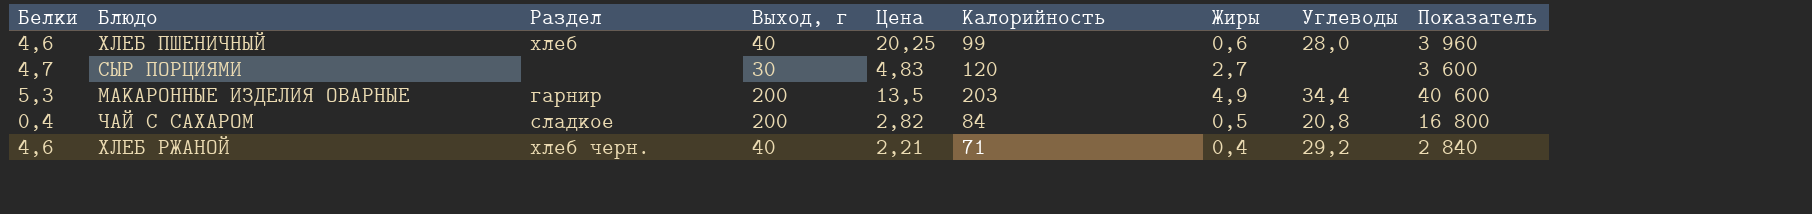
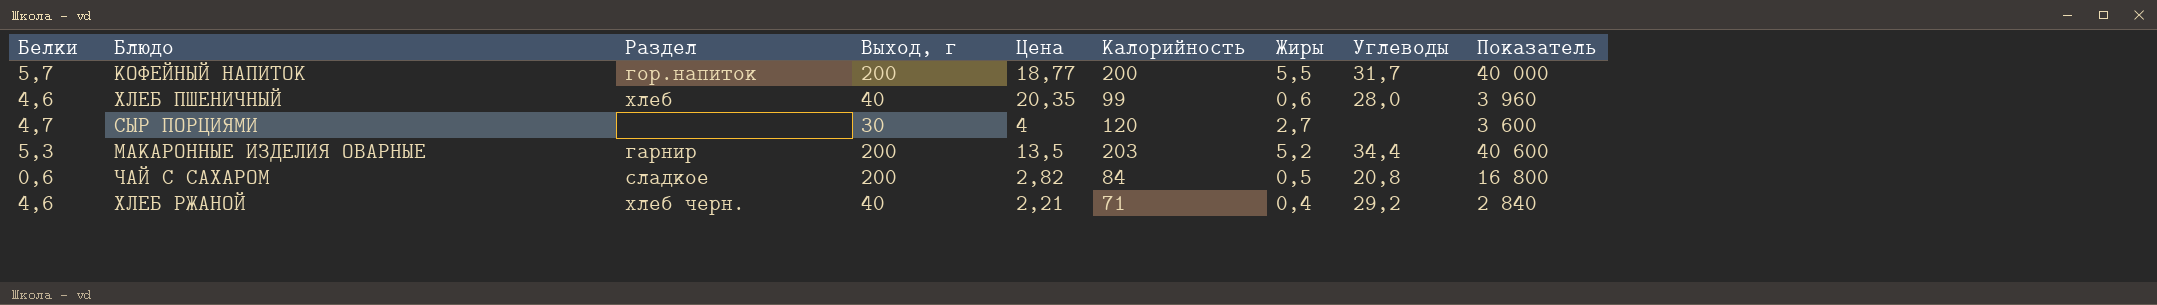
row КОФЕЙНЫЙ НАПИТОК: none -> 5,7 | гор.напиток | 200 | 18,77 | 200 | 5,5 | 31,7 | 40 000
ХЛЕБ ПШЕНИЧНЫЙ | Цена: 20,25 -> 20,35
СЫР ПОРЦИЯМИ | Цена: 4,83 -> 4
МАКАРОННЫЕ ИЗДЕЛИЯ ОВАРНЫЕ | Жиры: 4,9 -> 5,2
ЧАЙ С САХАРОМ | Белки: 0,4 -> 0,6

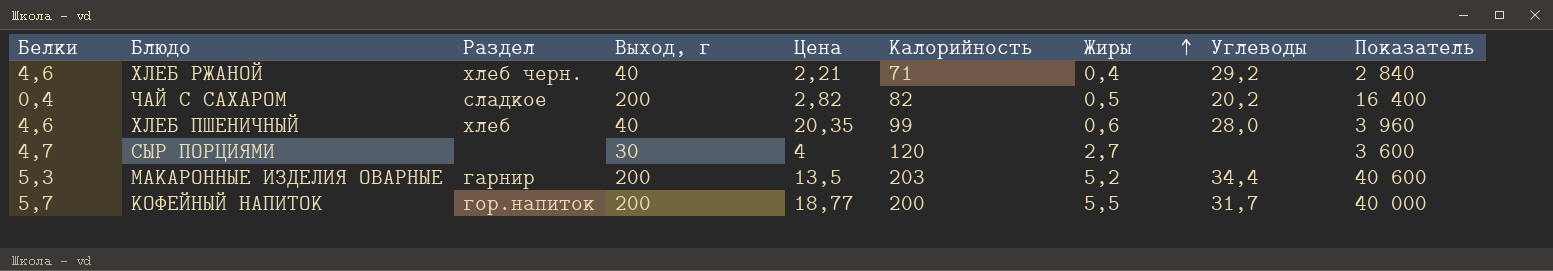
row order: none -> Жиры ascending
ЧАЙ С САХАРОМ | Белки: 0,6 -> 0,4
ЧАЙ С САХАРОМ | Калорийность: 84 -> 82
ЧАЙ С САХАРОМ | Углеводы: 20,8 -> 20,2
ЧАЙ С САХАРОМ | Показатель: 16 800 -> 16 400

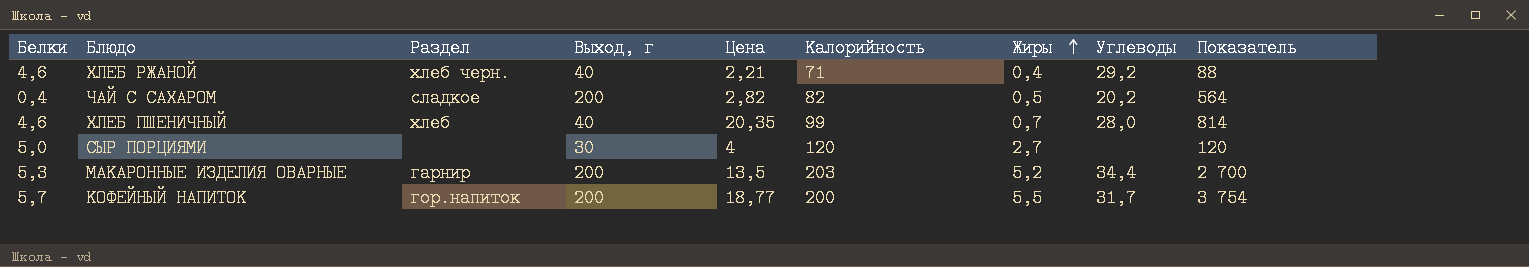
column Показатель | formula: [Выход, г] * [Калорийность] -> [Выход, г] * [Цена]
ХЛЕБ ПШЕНИЧНЫЙ | Жиры: 0,6 -> 0,7
СЫР ПОРЦИЯМИ | Белки: 4,7 -> 5,0

